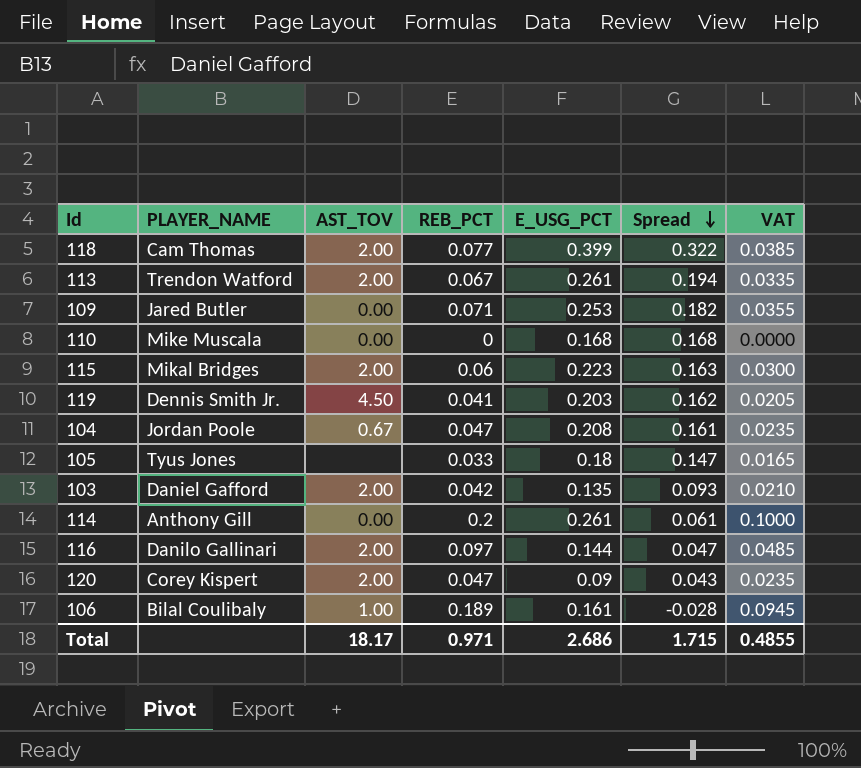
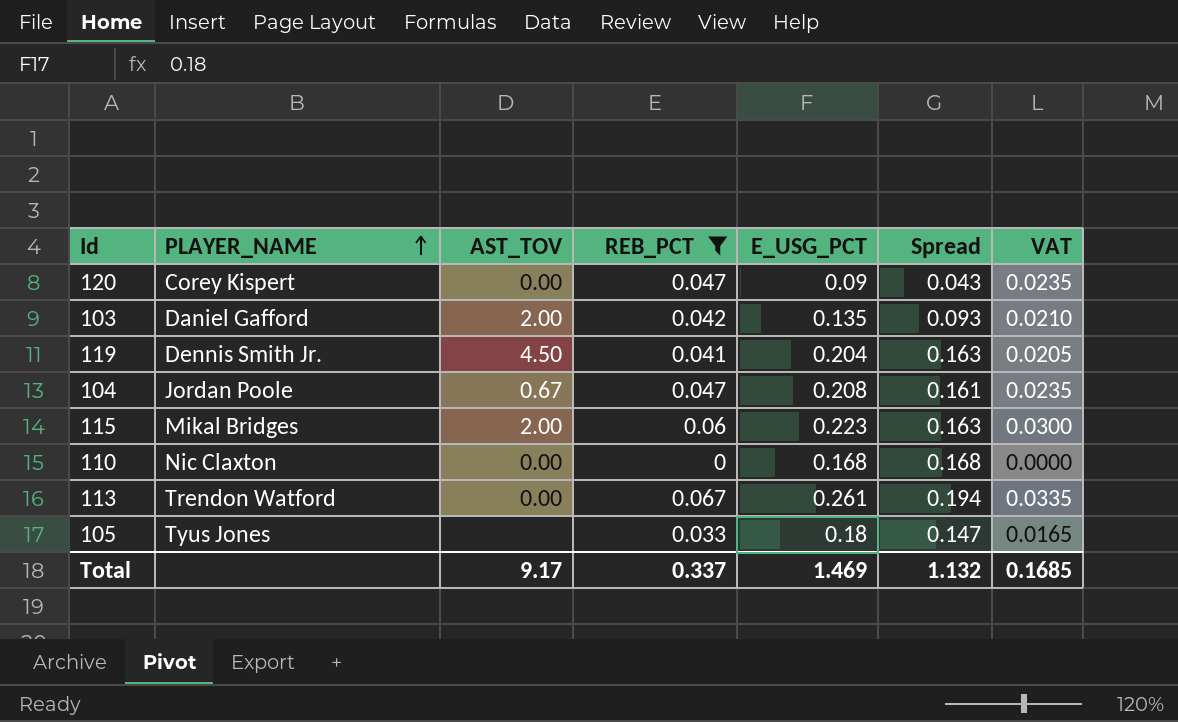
filter: none -> REB_PCT <= 0.067
row order: Spread descending -> PLAYER_NAME ascending
120 | AST_TOV: 2.00 -> 0.00
119 | E_USG_PCT: 0.203 -> 0.204
119 | Spread: 0.162 -> 0.163
110 | PLAYER_NAME: Mike Muscala -> Nic Claxton
113 | AST_TOV: 2.00 -> 0.00
Total | AST_TOV: 18.17 -> 9.17
Total | REB_PCT: 0.971 -> 0.337
Total | E_USG_PCT: 2.686 -> 1.469
Total | Spread: 1.715 -> 1.132
Total | VAT: 0.4855 -> 0.1685

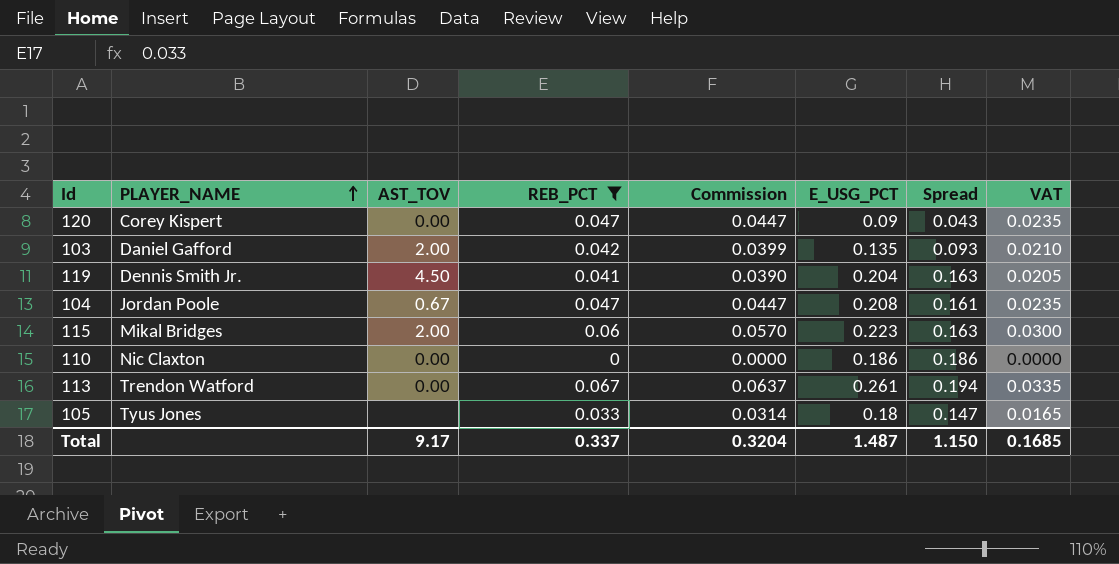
column Commission | formula: none -> [REB_PCT] * 0.95
110 | E_USG_PCT: 0.168 -> 0.186
110 | Spread: 0.168 -> 0.186
Total | E_USG_PCT: 1.469 -> 1.487
Total | Spread: 1.132 -> 1.150

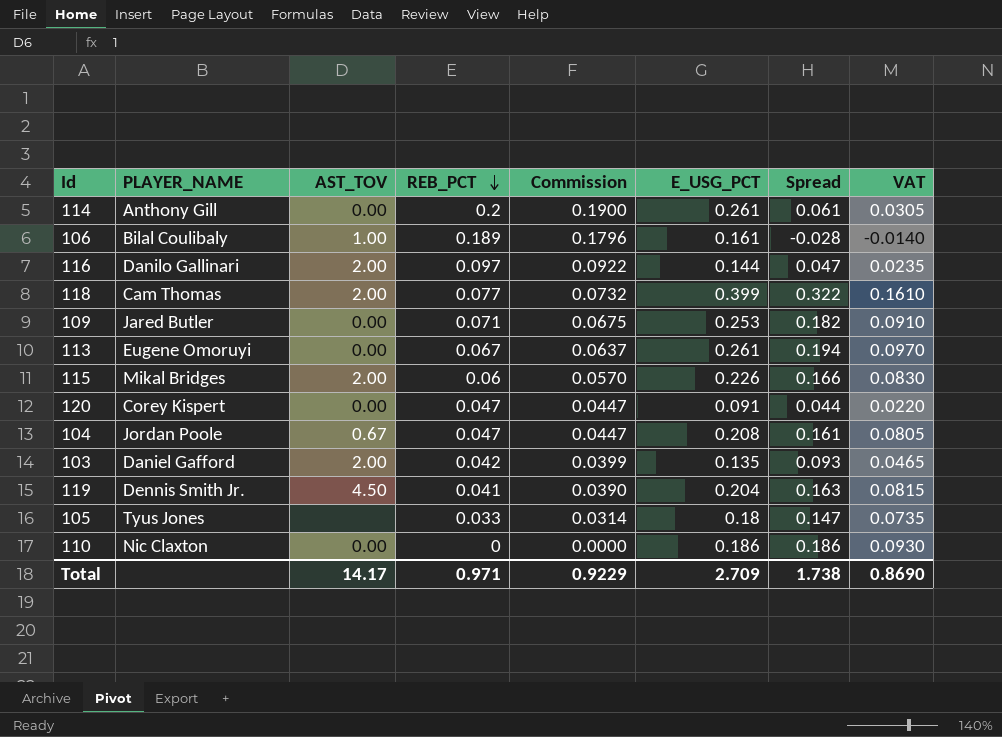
filter: REB_PCT <= 0.067 -> none
row order: PLAYER_NAME ascending -> REB_PCT descending
column VAT | formula: [REB_PCT] * 0.5 -> [Spread] * 0.5
113 | PLAYER_NAME: Trendon Watford -> Eugene Omoruyi
115 | E_USG_PCT: 0.223 -> 0.226
115 | Spread: 0.163 -> 0.166
120 | E_USG_PCT: 0.09 -> 0.091
120 | Spread: 0.043 -> 0.044
Total | AST_TOV: 9.17 -> 14.17
Total | REB_PCT: 0.337 -> 0.971
Total | Commission: 0.3204 -> 0.9229
Total | E_USG_PCT: 1.487 -> 2.709
Total | Spread: 1.150 -> 1.738
Total | VAT: 0.1685 -> 0.8690

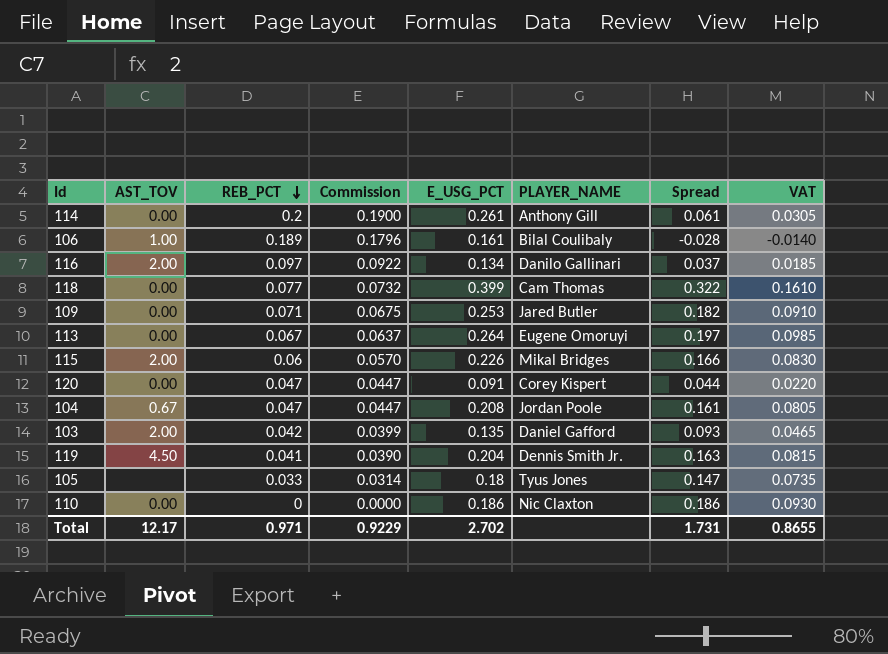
column PLAYER_NAME | position: 2 -> 6
116 | E_USG_PCT: 0.144 -> 0.134
116 | Spread: 0.047 -> 0.037
116 | VAT: 0.0235 -> 0.0185
118 | AST_TOV: 2.00 -> 0.00
113 | E_USG_PCT: 0.261 -> 0.264
113 | Spread: 0.194 -> 0.197
113 | VAT: 0.0970 -> 0.0985
Total | AST_TOV: 14.17 -> 12.17
Total | E_USG_PCT: 2.709 -> 2.702
Total | Spread: 1.738 -> 1.731
Total | VAT: 0.8690 -> 0.8655

